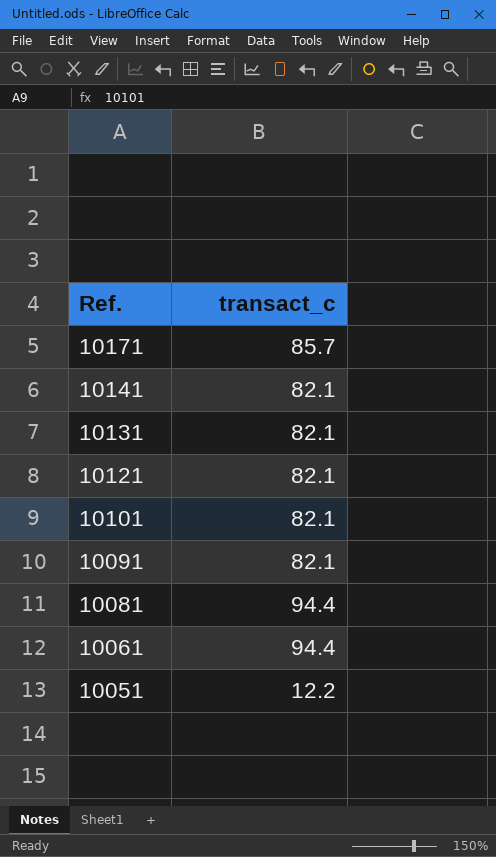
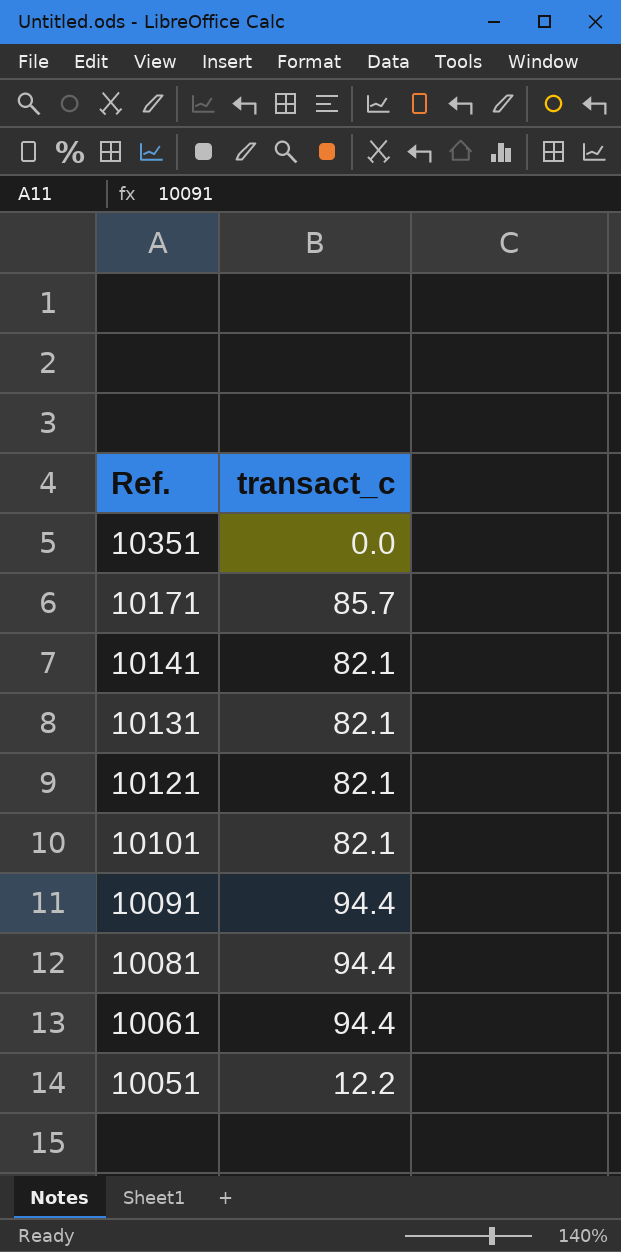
row 10351: none -> 0.0
10091 | transact_c: 82.1 -> 94.4

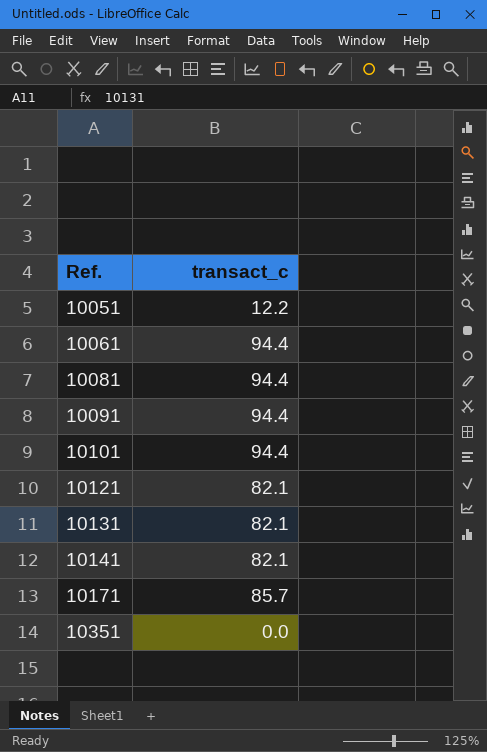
row order: Ref. descending -> Ref. ascending
10101 | transact_c: 82.1 -> 94.4

